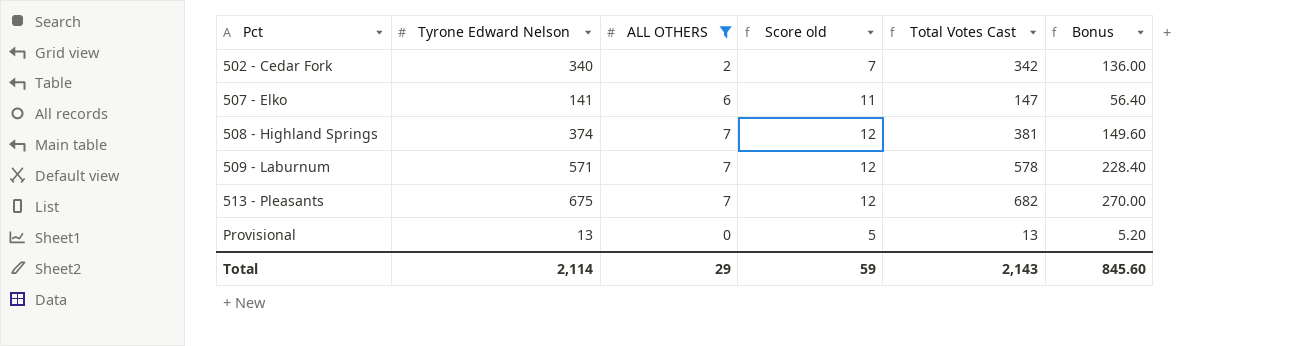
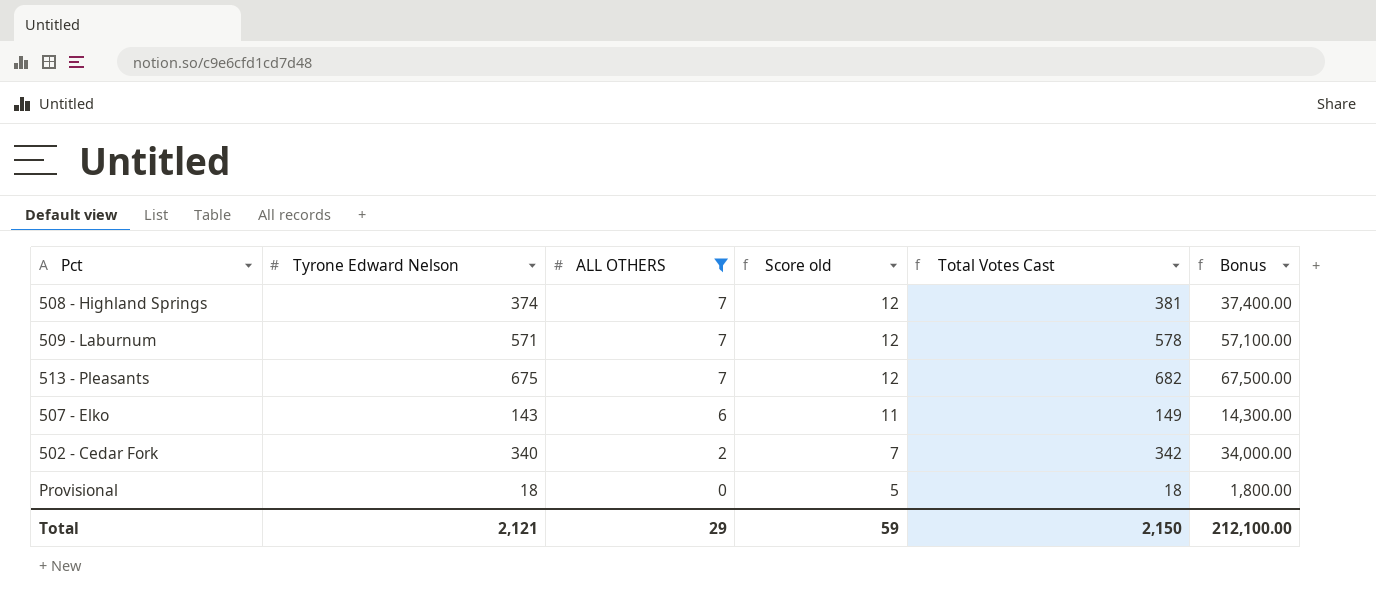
row order: Pct ascending -> ALL OTHERS descending
column Bonus | formula: [Tyrone Edward Nelson] * 0.4 -> [Tyrone Edward Nelson] * 100
507 - Elko | Tyrone Edward Nelson: 141 -> 143
507 - Elko | Total Votes Cast: 147 -> 149
Provisional | Tyrone Edward Nelson: 13 -> 18
Provisional | Total Votes Cast: 13 -> 18
Total | Tyrone Edward Nelson: 2,114 -> 2,121
Total | Total Votes Cast: 2,143 -> 2,150
Total | Bonus: 845.60 -> 212,100.00

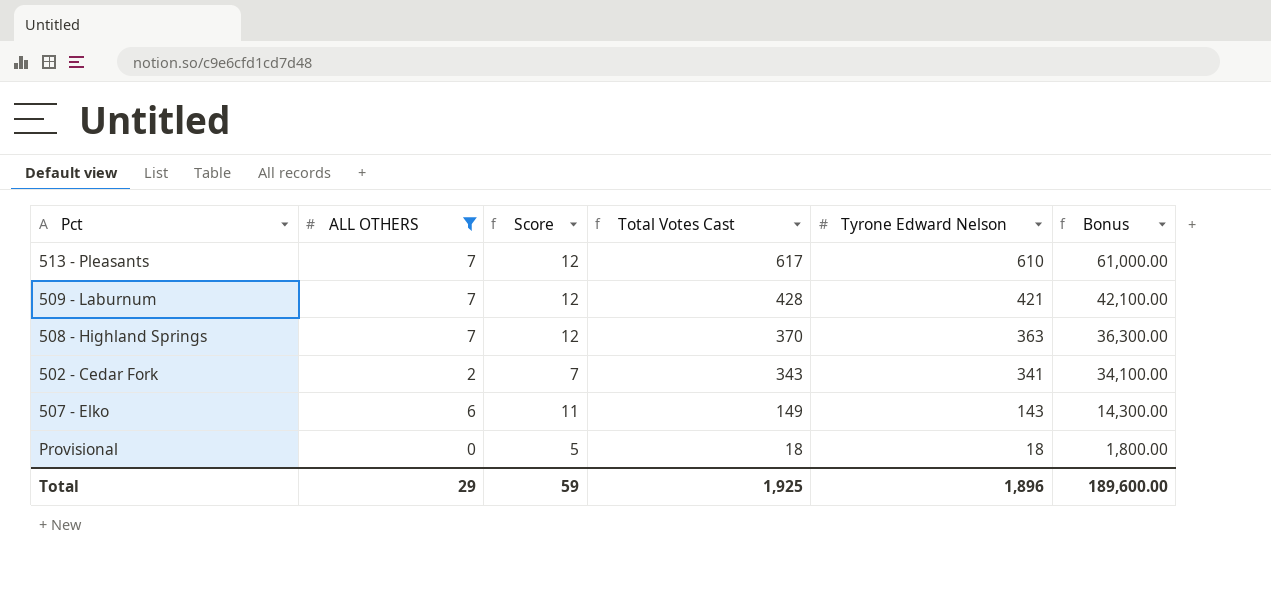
row order: ALL OTHERS descending -> Total Votes Cast descending
column name: Score old -> Score
column Tyrone Edward Nelson | position: 2 -> 5
513 - Pleasants | Total Votes Cast: 682 -> 617
513 - Pleasants | Tyrone Edward Nelson: 675 -> 610
513 - Pleasants | Bonus: 67,500.00 -> 61,000.00
509 - Laburnum | Total Votes Cast: 578 -> 428
509 - Laburnum | Tyrone Edward Nelson: 571 -> 421
509 - Laburnum | Bonus: 57,100.00 -> 42,100.00
508 - Highland Springs | Total Votes Cast: 381 -> 370
508 - Highland Springs | Tyrone Edward Nelson: 374 -> 363
508 - Highland Springs | Bonus: 37,400.00 -> 36,300.00
502 - Cedar Fork | Total Votes Cast: 342 -> 343
502 - Cedar Fork | Tyrone Edward Nelson: 340 -> 341
502 - Cedar Fork | Bonus: 34,000.00 -> 34,100.00
Total | Total Votes Cast: 2,150 -> 1,925
Total | Tyrone Edward Nelson: 2,121 -> 1,896
Total | Bonus: 212,100.00 -> 189,600.00

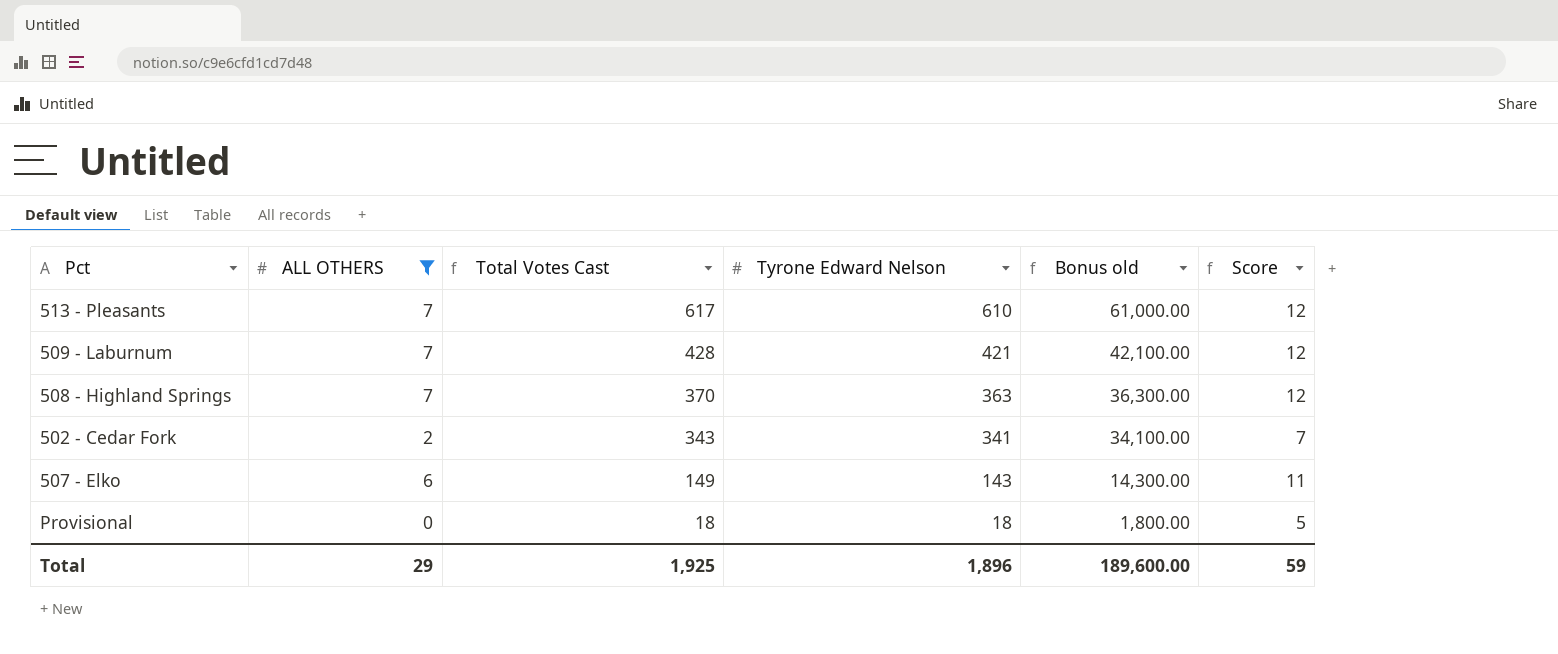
column name: Bonus -> Bonus old
column Score | position: 3 -> 6

